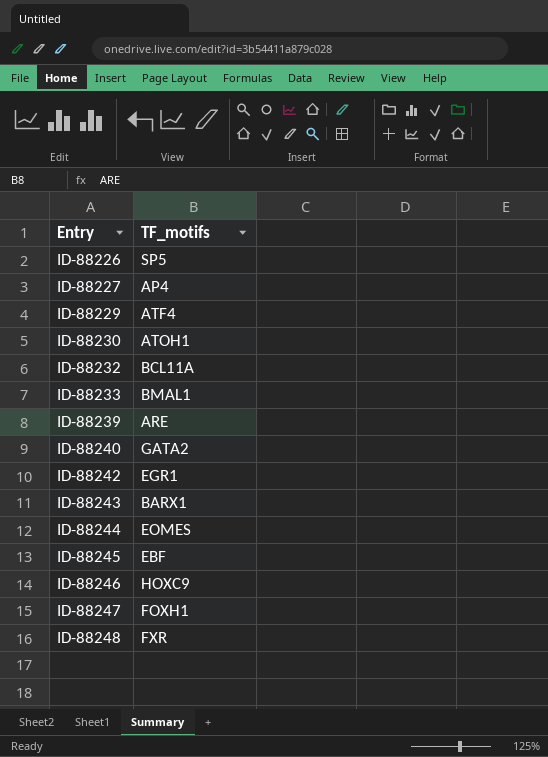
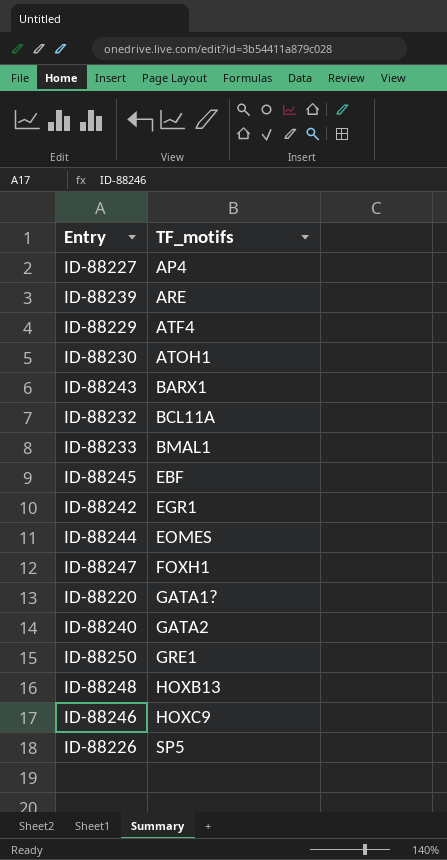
row order: Entry ascending -> TF_motifs ascending
row ID-88220: none -> GATA1?
row ID-88250: none -> GRE1
ID-88248 | TF_motifs: FXR -> HOXB13

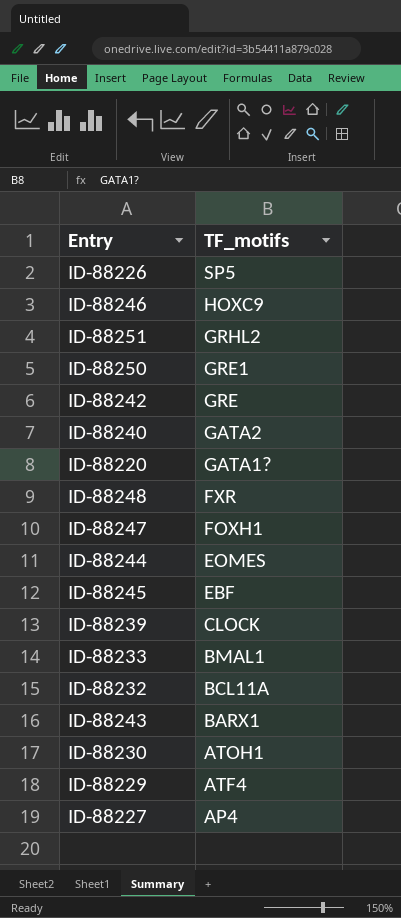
row order: TF_motifs ascending -> TF_motifs descending
row ID-88251: none -> GRHL2
ID-88242 | TF_motifs: EGR1 -> GRE
ID-88248 | TF_motifs: HOXB13 -> FXR
ID-88239 | TF_motifs: ARE -> CLOCK

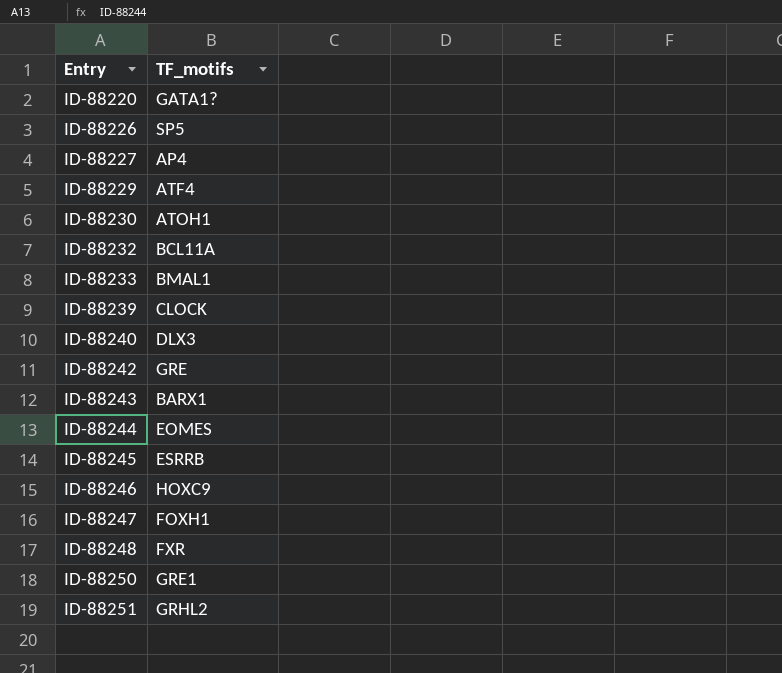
row order: TF_motifs descending -> Entry ascending
ID-88240 | TF_motifs: GATA2 -> DLX3
ID-88245 | TF_motifs: EBF -> ESRRB

